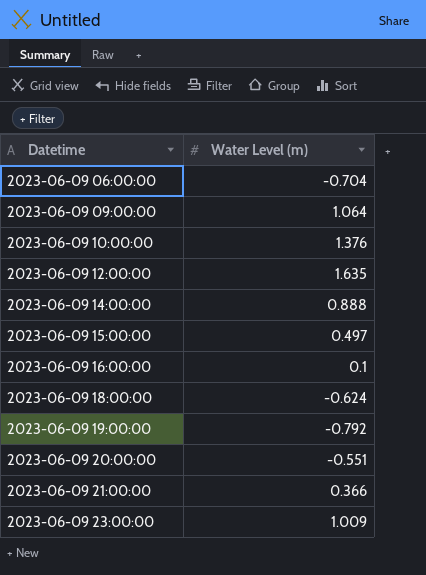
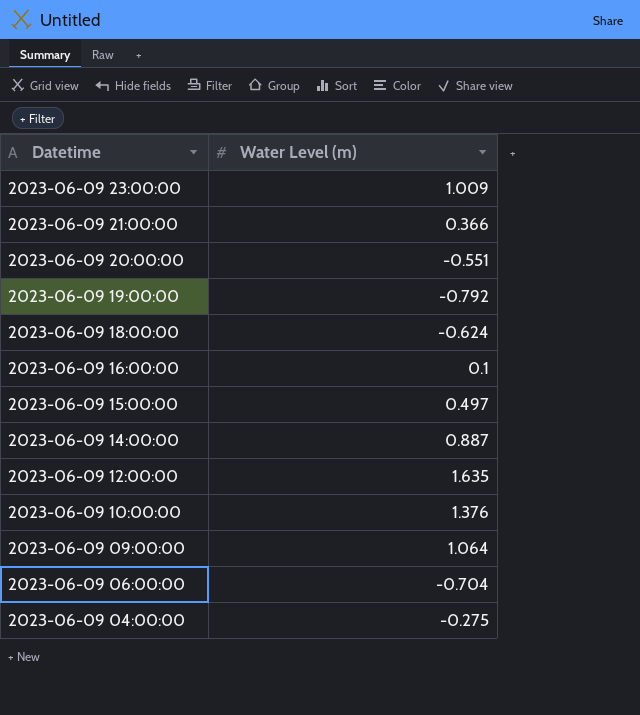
row order: Datetime ascending -> Datetime descending
2023-06-09 14:00:00 | Water Level (m): 0.888 -> 0.887
row 2023-06-09 04:00:00: none -> -0.275

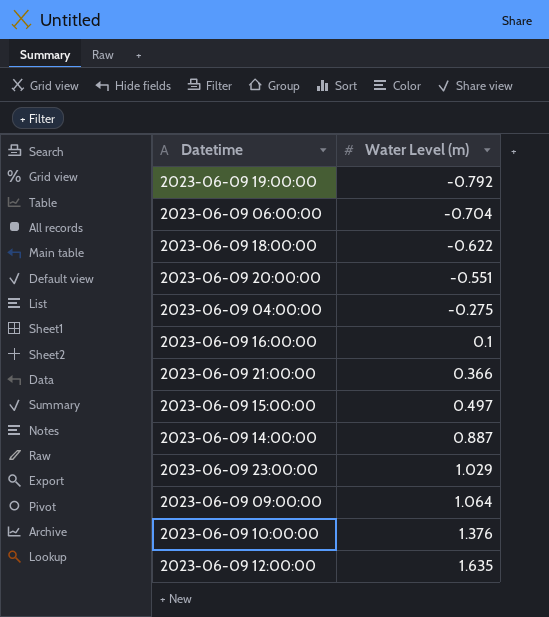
row order: Datetime descending -> Water Level (m) ascending
2023-06-09 18:00:00 | Water Level (m): -0.624 -> -0.622
2023-06-09 23:00:00 | Water Level (m): 1.009 -> 1.029

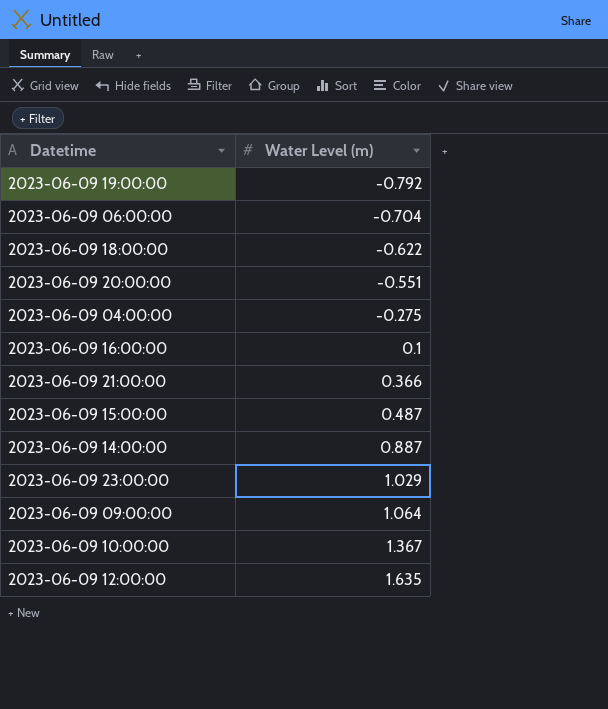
2023-06-09 15:00:00 | Water Level (m): 0.497 -> 0.487
2023-06-09 10:00:00 | Water Level (m): 1.376 -> 1.367

